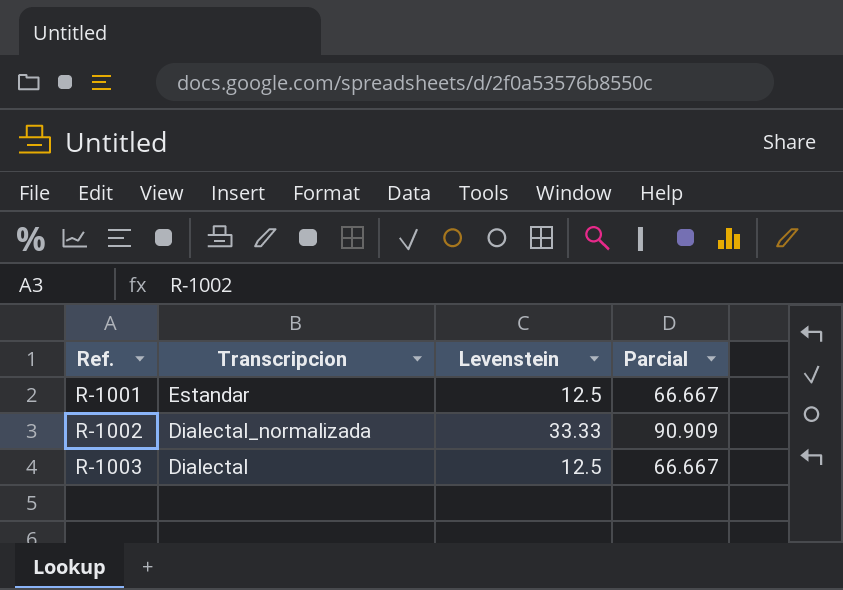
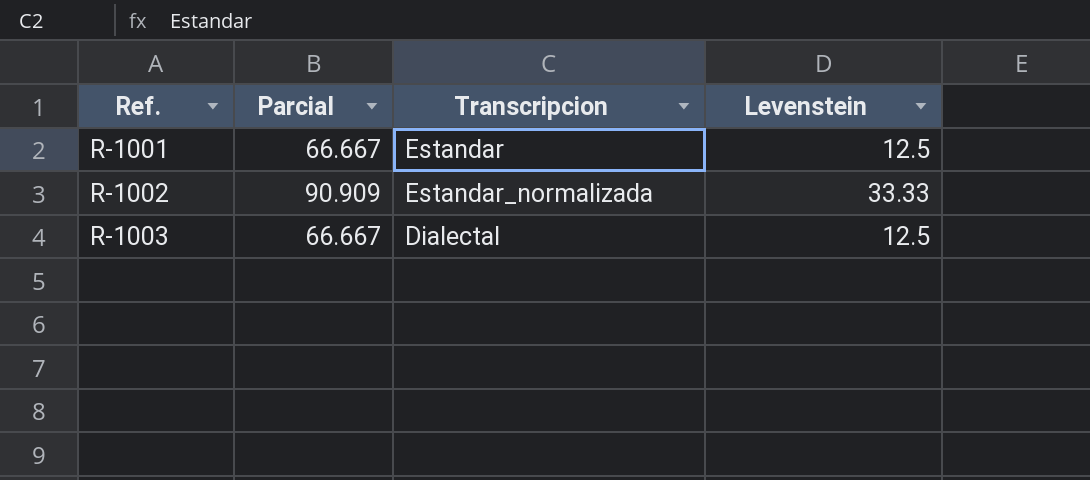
column Parcial | position: 4 -> 2
R-1002 | Transcripcion: Dialectal_normalizada -> Estandar_normalizada

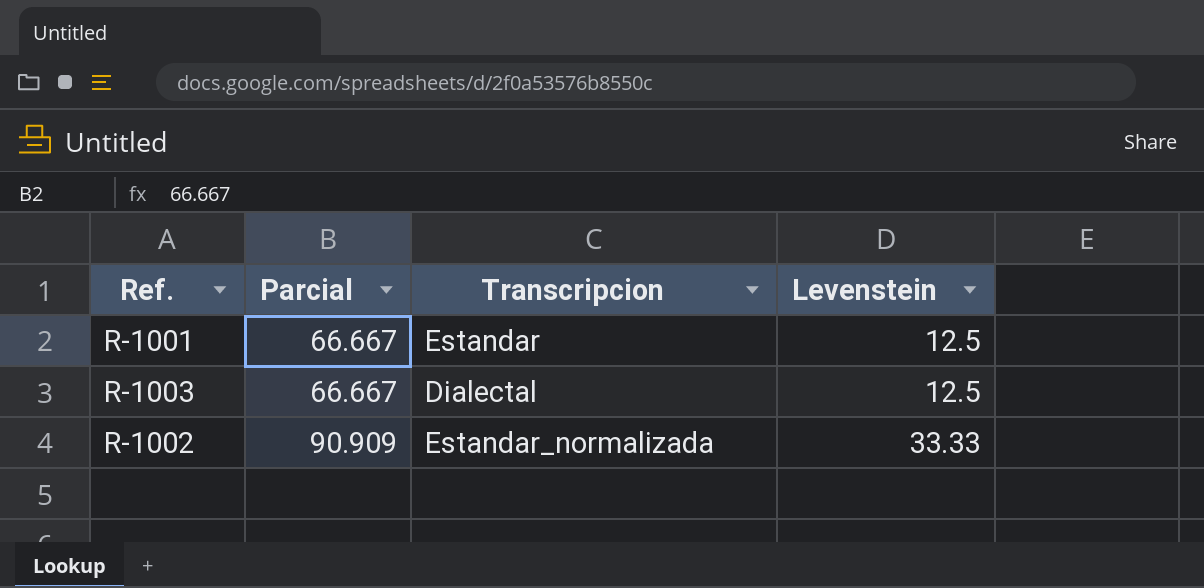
row order: Ref. ascending -> Parcial ascending

